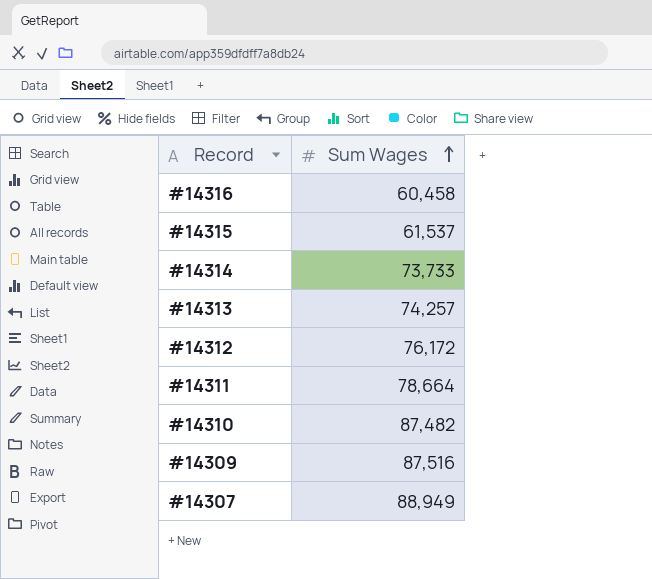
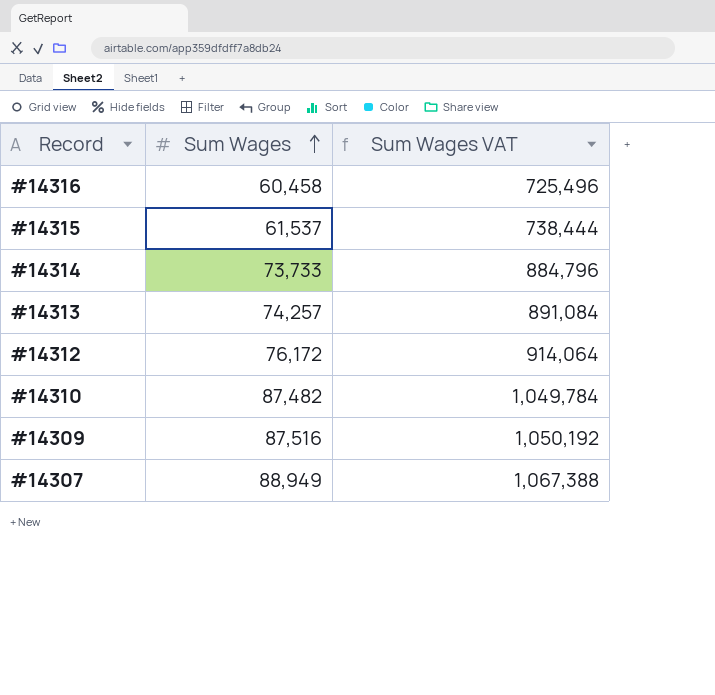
column Sum Wages VAT | formula: none -> [Sum Wages] * 12
row #14311: 78,664 -> none

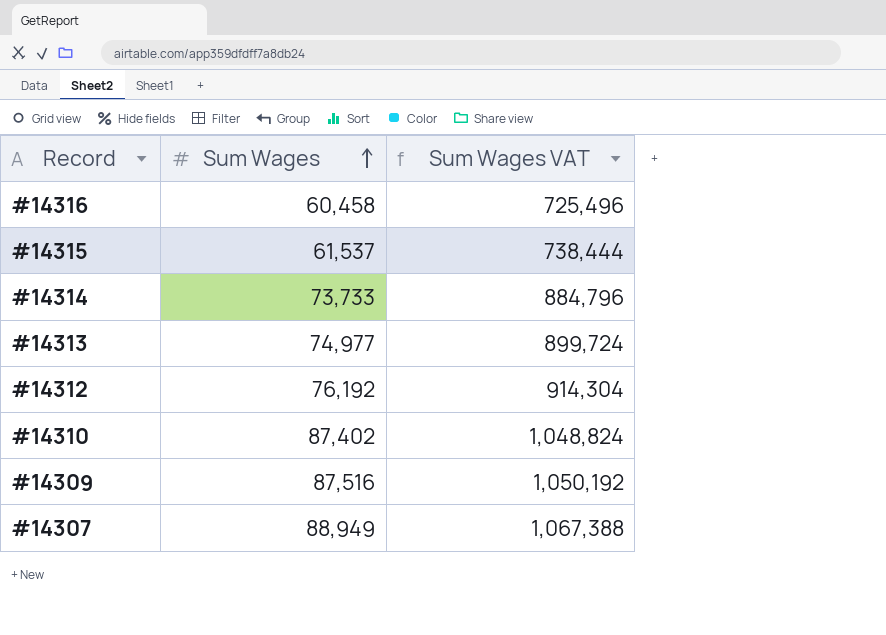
#14313 | Sum Wages: 74,257 -> 74,977
#14313 | Sum Wages VAT: 891,084 -> 899,724
#14312 | Sum Wages: 76,172 -> 76,192
#14312 | Sum Wages VAT: 914,064 -> 914,304
#14310 | Sum Wages: 87,482 -> 87,402
#14310 | Sum Wages VAT: 1,049,784 -> 1,048,824

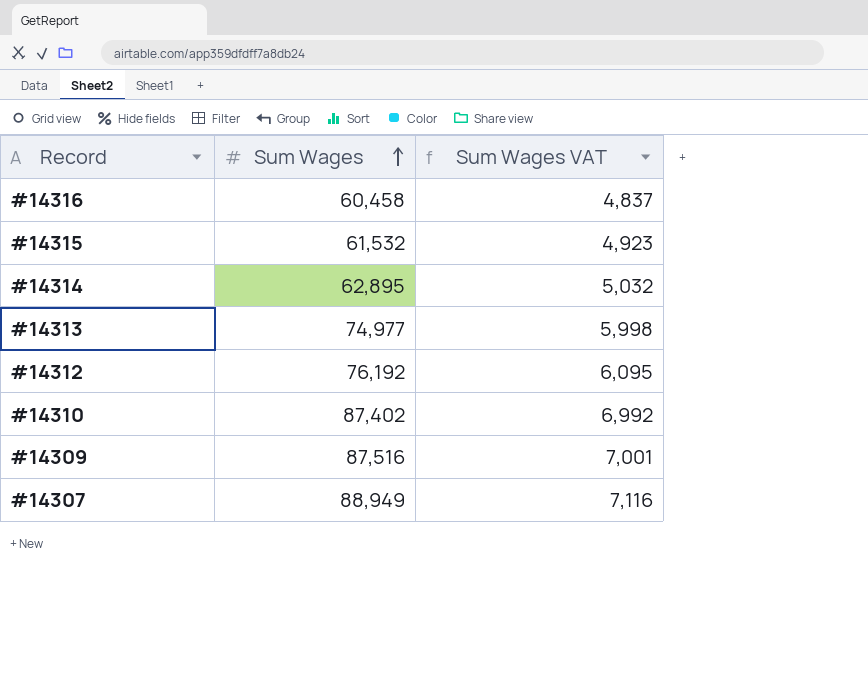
column Sum Wages VAT | formula: [Sum Wages] * 12 -> [Sum Wages] * 0.08
#14315 | Sum Wages: 61,537 -> 61,532
#14314 | Sum Wages: 73,733 -> 62,895

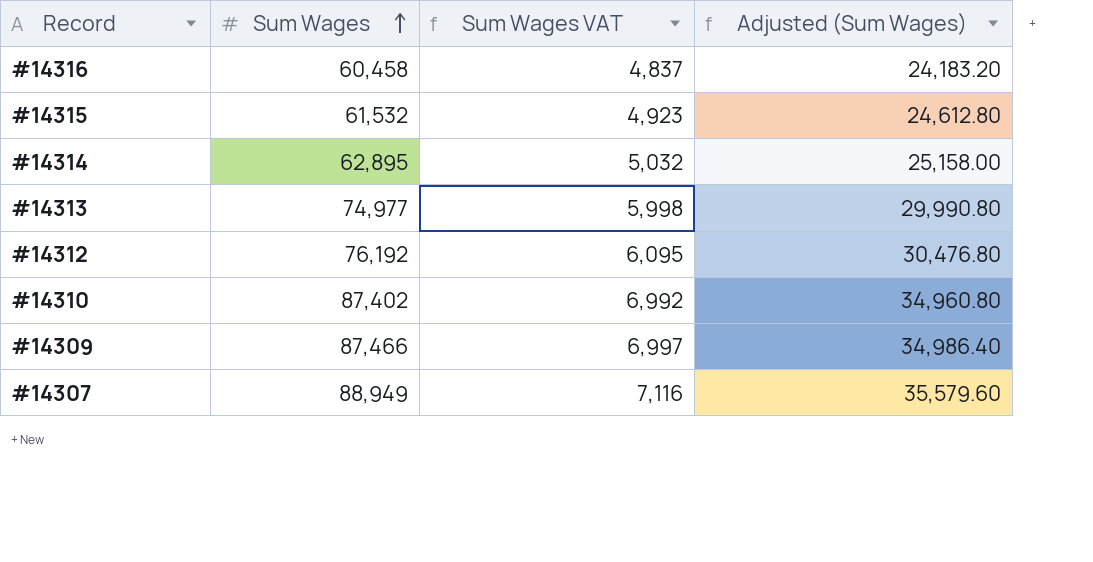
column Adjusted (Sum Wages) | formula: none -> [Sum Wages] * 0.4
#14309 | Sum Wages: 87,516 -> 87,466
#14309 | Sum Wages VAT: 7,001 -> 6,997

